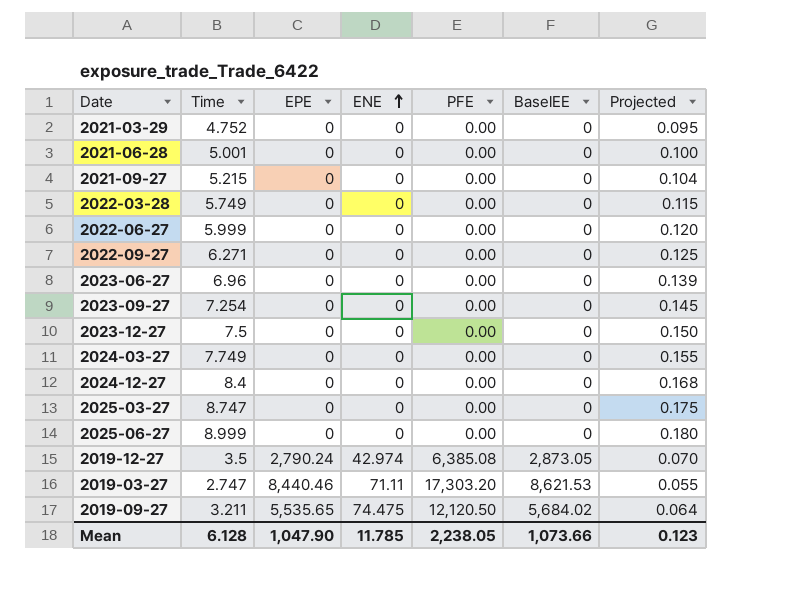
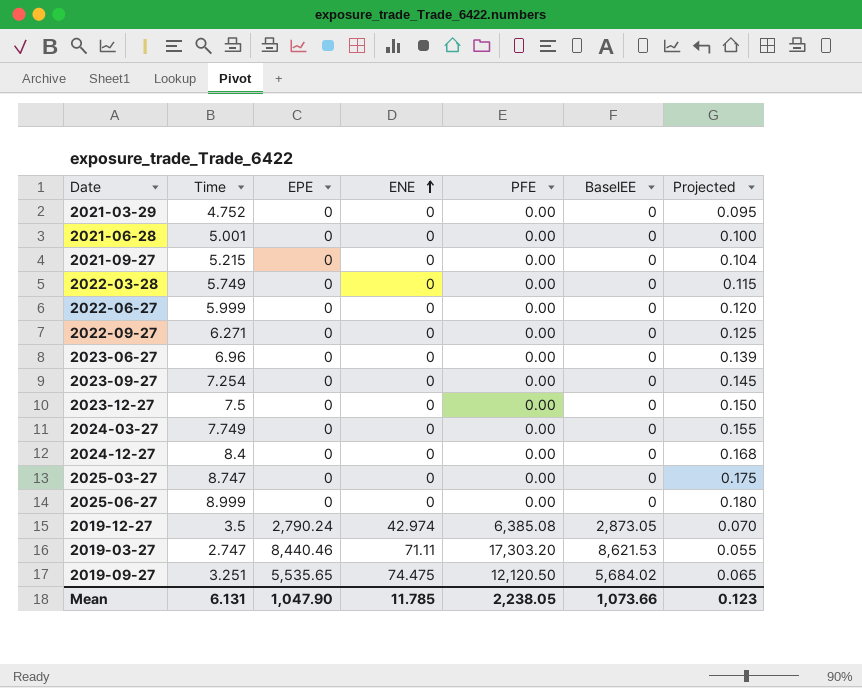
2019-09-27 | Time: 3.211 -> 3.251
2019-09-27 | Projected: 0.064 -> 0.065
Mean | Time: 6.128 -> 6.131

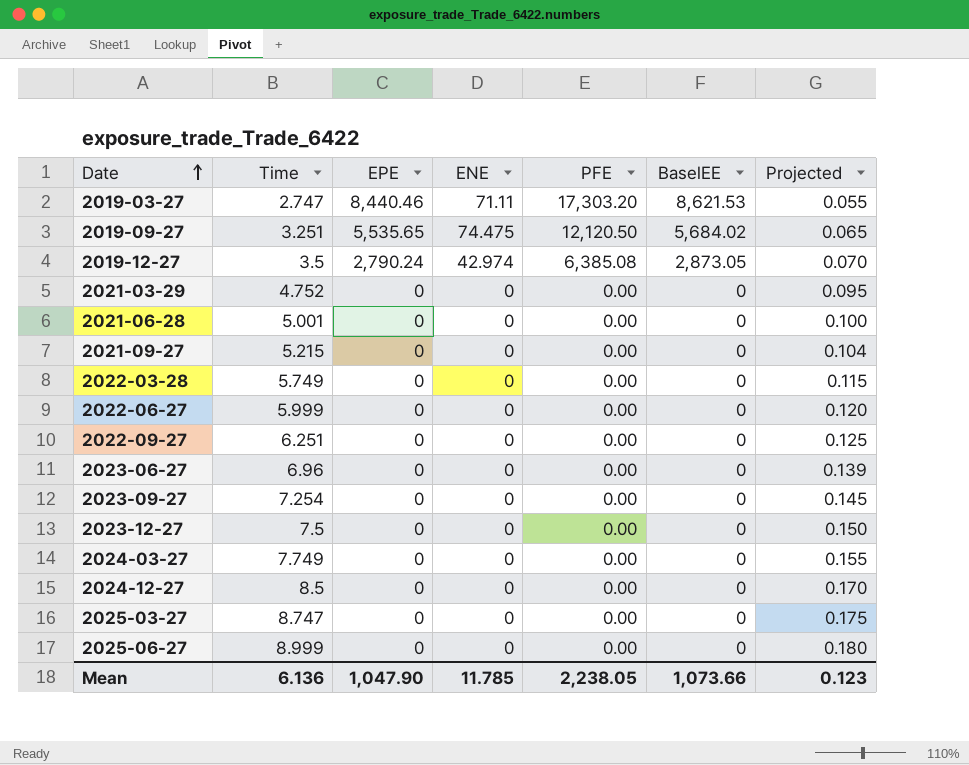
row order: ENE ascending -> Date ascending
2022-09-27 | Time: 6.271 -> 6.251
2024-12-27 | Time: 8.4 -> 8.5
2024-12-27 | Projected: 0.168 -> 0.170
Mean | Time: 6.131 -> 6.136

